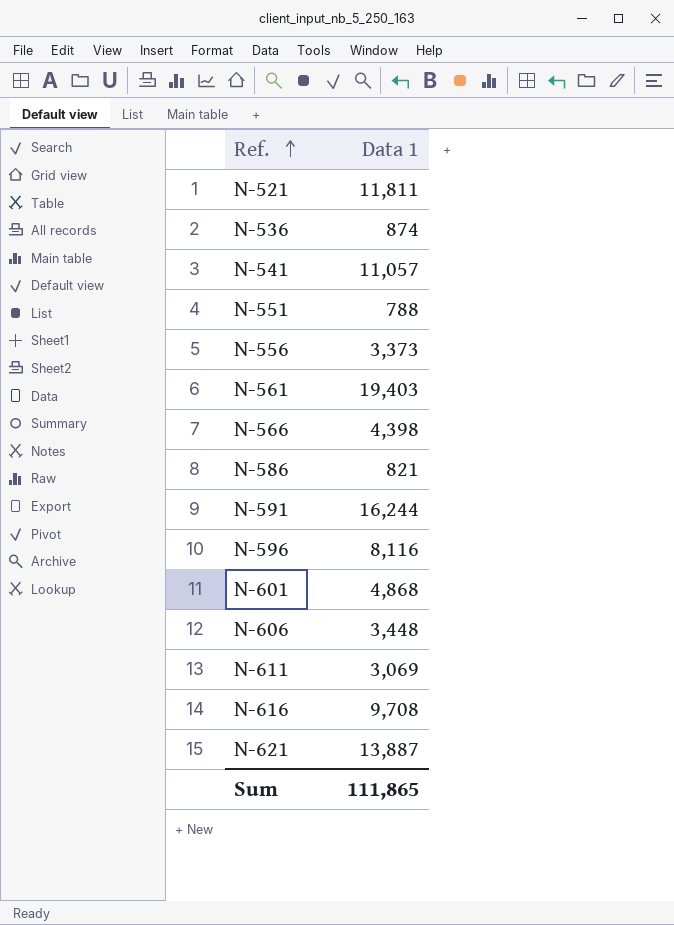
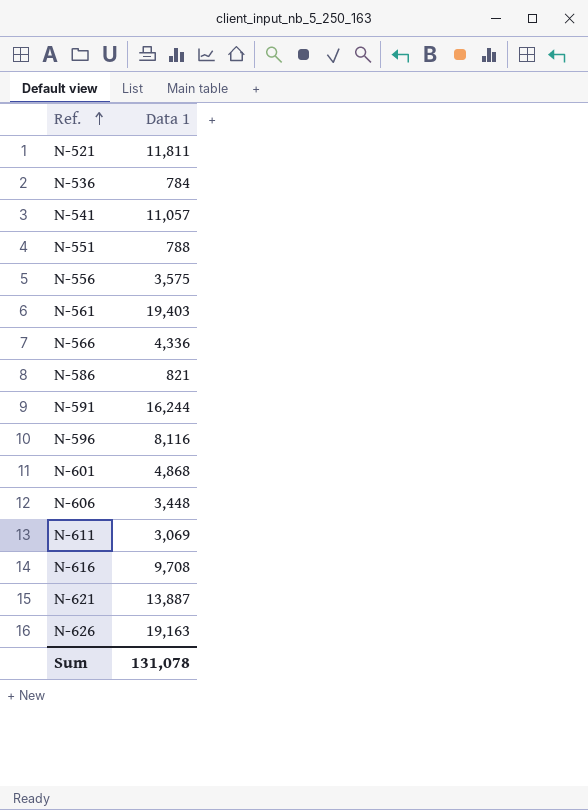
N-536 | Data 1: 874 -> 784
N-556 | Data 1: 3,373 -> 3,575
N-566 | Data 1: 4,398 -> 4,336
row N-626: none -> 19,163
Sum | Data 1: 111,865 -> 131,078

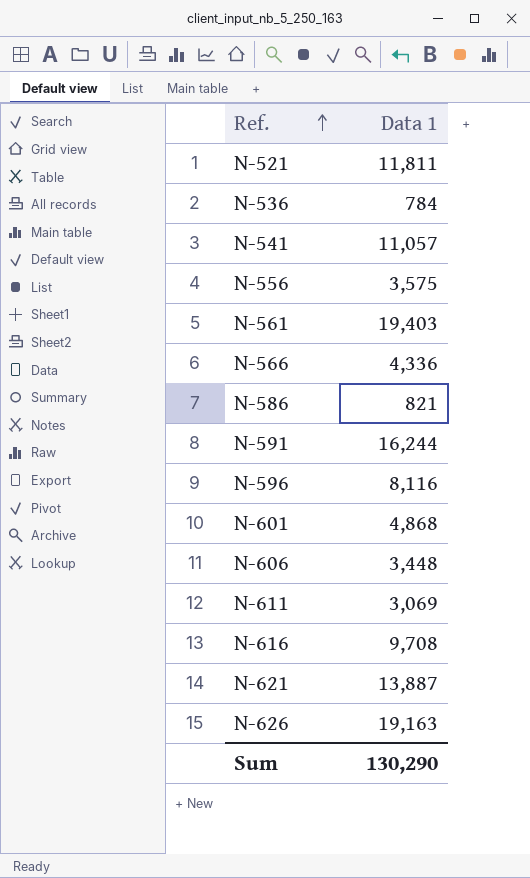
row N-551: 788 -> none
Sum | Data 1: 131,078 -> 130,290

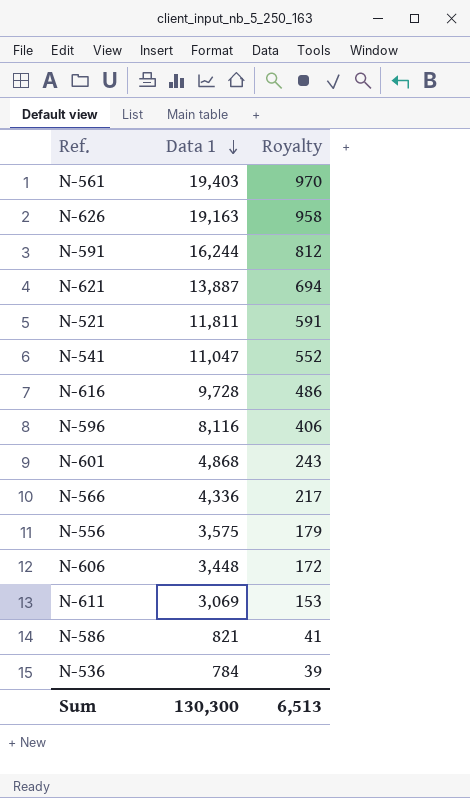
row order: Ref. ascending -> Data 1 descending
column Royalty | formula: none -> [Data 1] * 0.05
N-541 | Data 1: 11,057 -> 11,047
N-616 | Data 1: 9,708 -> 9,728
Sum | Data 1: 130,290 -> 130,300

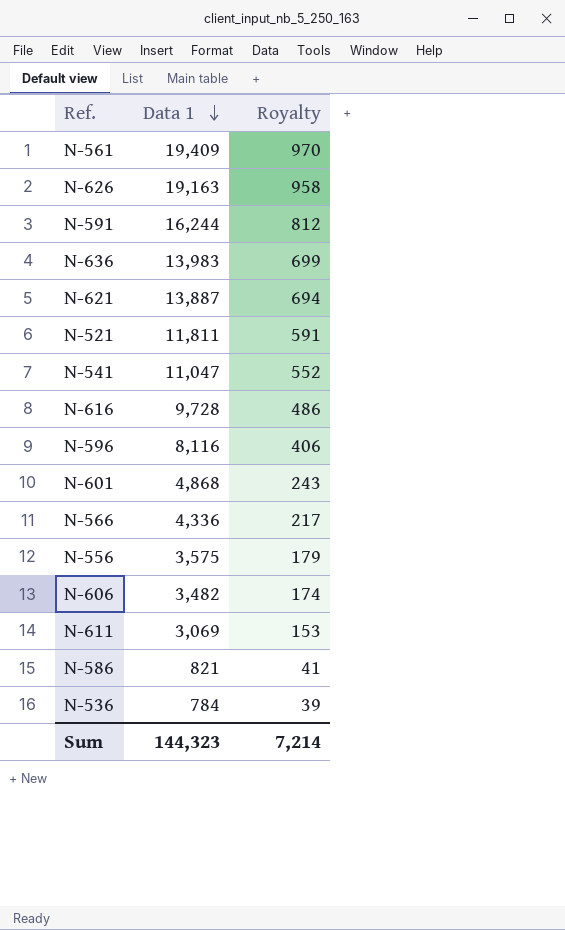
N-561 | Data 1: 19,403 -> 19,409
row N-636: none -> 13,983 | 699
N-606 | Data 1: 3,448 -> 3,482
N-606 | Royalty: 172 -> 174
Sum | Data 1: 130,300 -> 144,323
Sum | Royalty: 6,513 -> 7,214

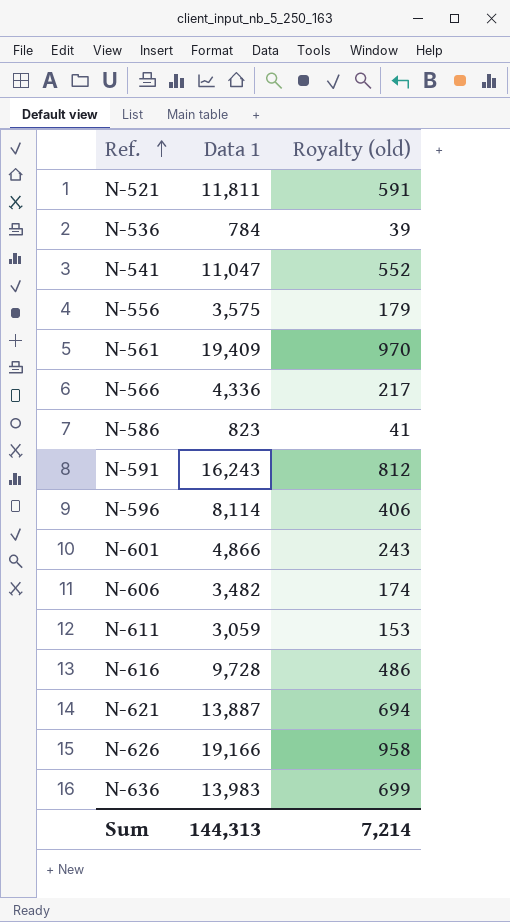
row order: Data 1 descending -> Ref. ascending
column name: Royalty -> Royalty (old)
N-586 | Data 1: 821 -> 823
N-591 | Data 1: 16,244 -> 16,243
N-596 | Data 1: 8,116 -> 8,114
N-601 | Data 1: 4,868 -> 4,866
N-611 | Data 1: 3,069 -> 3,059
N-626 | Data 1: 19,163 -> 19,166
Sum | Data 1: 144,323 -> 144,313

